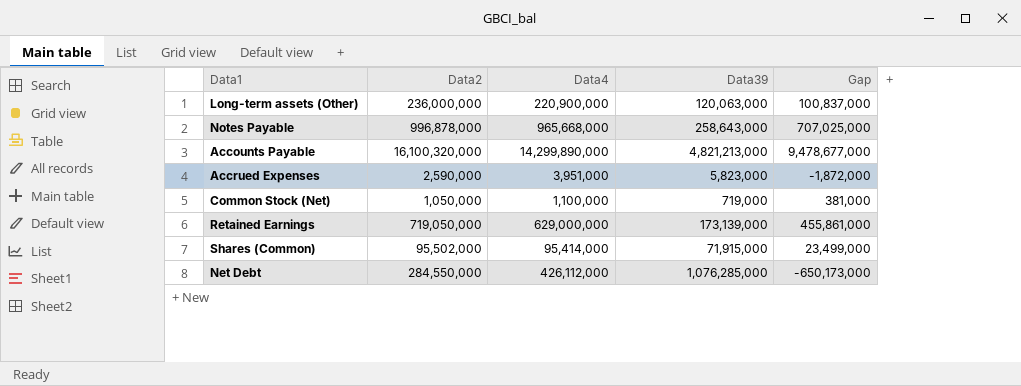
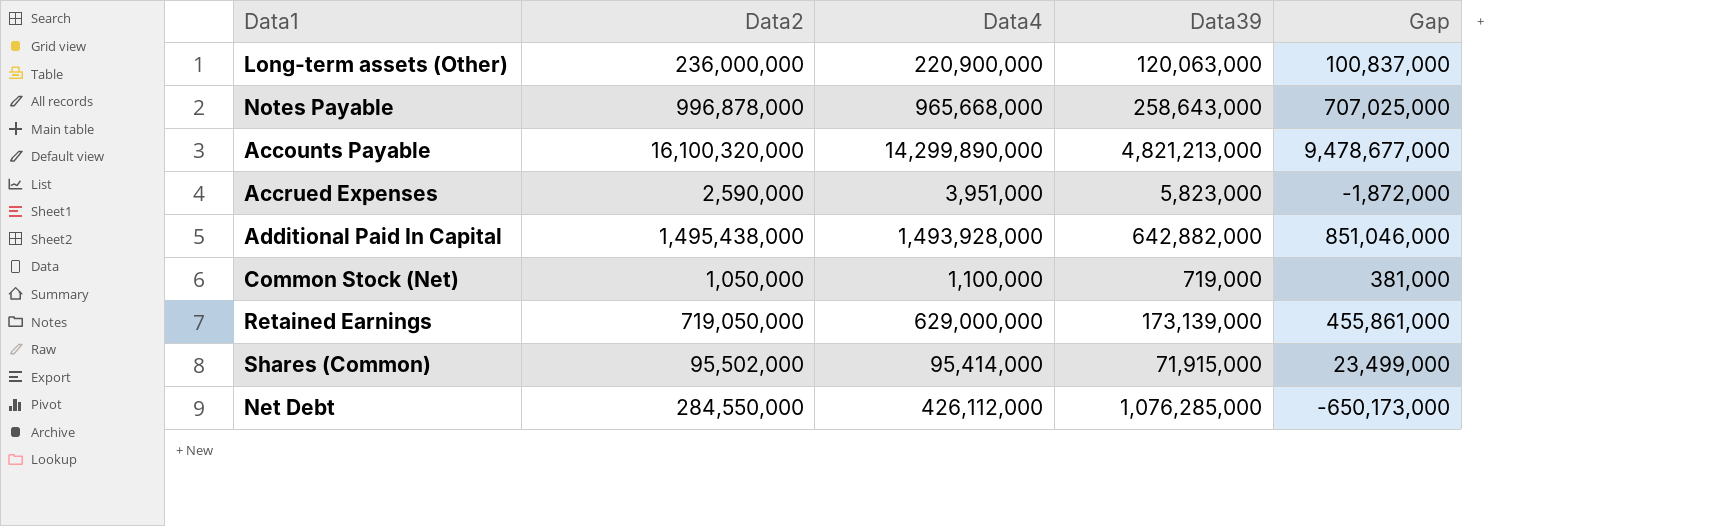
row Additional Paid In Capital: none -> 1,495,438,000 | 1,493,928,000 | 642,882,000 | 851,046,000

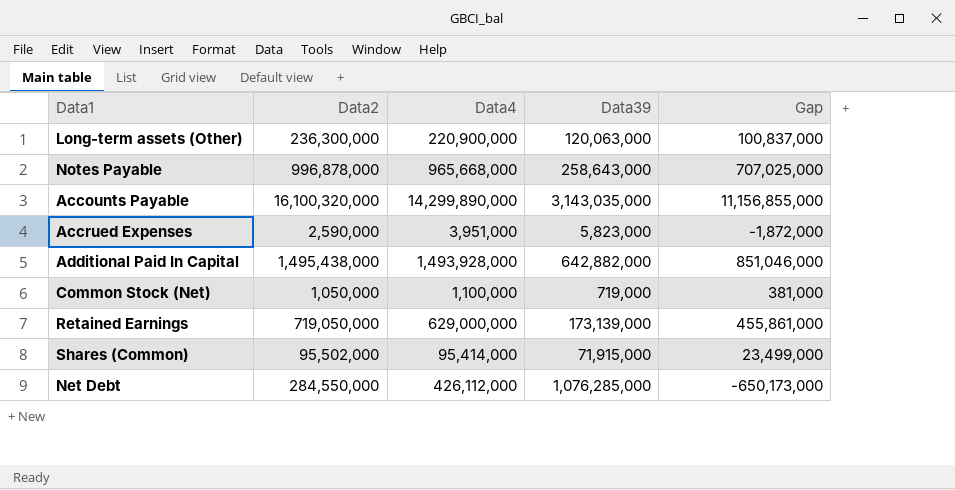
Long-term assets (Other) | Data2: 236,000,000 -> 236,300,000
Accounts Payable | Data39: 4,821,213,000 -> 3,143,035,000
Accounts Payable | Gap: 9,478,677,000 -> 11,156,855,000

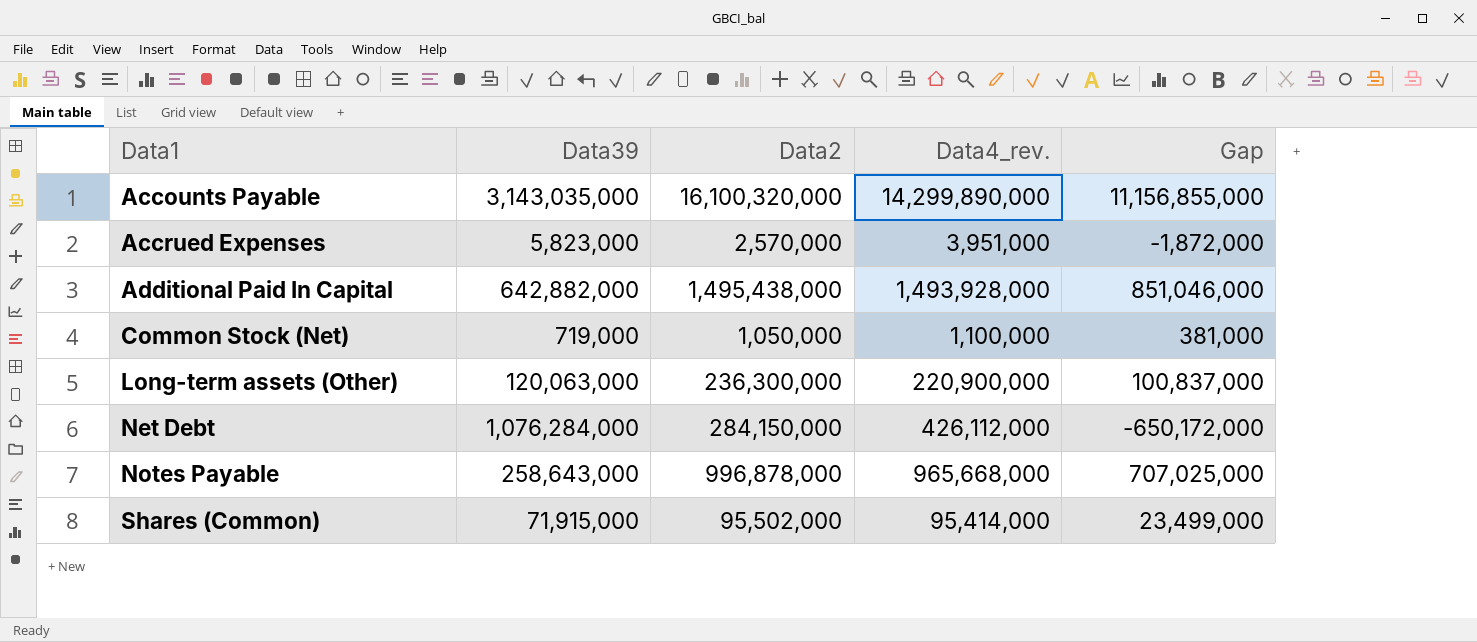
row order: none -> Data1 ascending
column Data39 | position: 4 -> 2
column name: Data4 -> Data4_rev.
row Retained Earnings: 719,050,000 | 629,000,000 | 173,139,000 | 455,861,000 -> none
Accrued Expenses | Data2: 2,590,000 -> 2,570,000
Net Debt | Data39: 1,076,285,000 -> 1,076,284,000
Net Debt | Data2: 284,550,000 -> 284,150,000
Net Debt | Gap: -650,173,000 -> -650,172,000

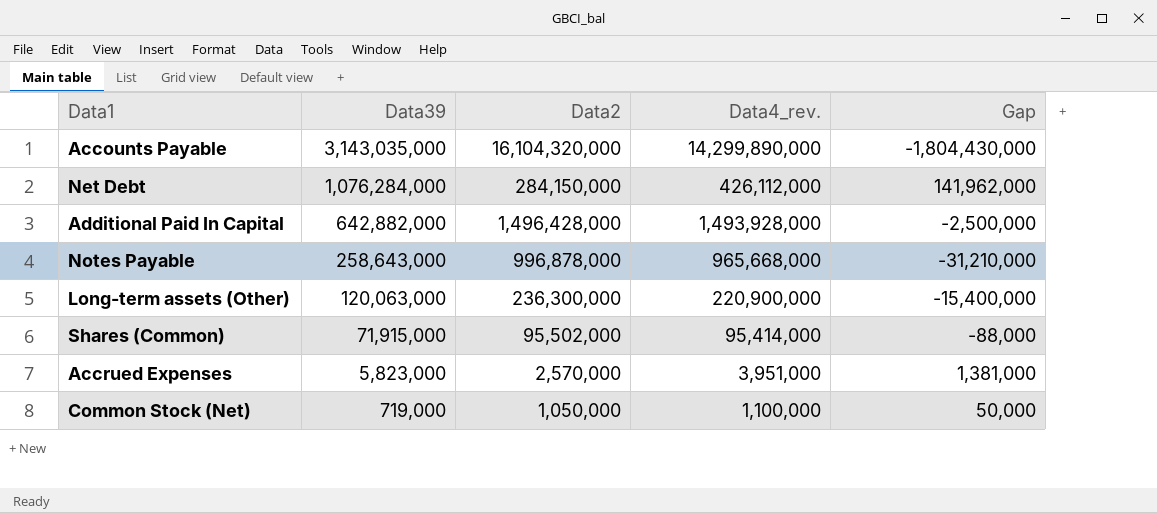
row order: Data1 ascending -> Data39 descending
column Gap | formula: [Data4_rev.] - [Data39] -> [Data4_rev.] - [Data2]
Accounts Payable | Data2: 16,100,320,000 -> 16,104,320,000
Additional Paid In Capital | Data2: 1,495,438,000 -> 1,496,428,000

